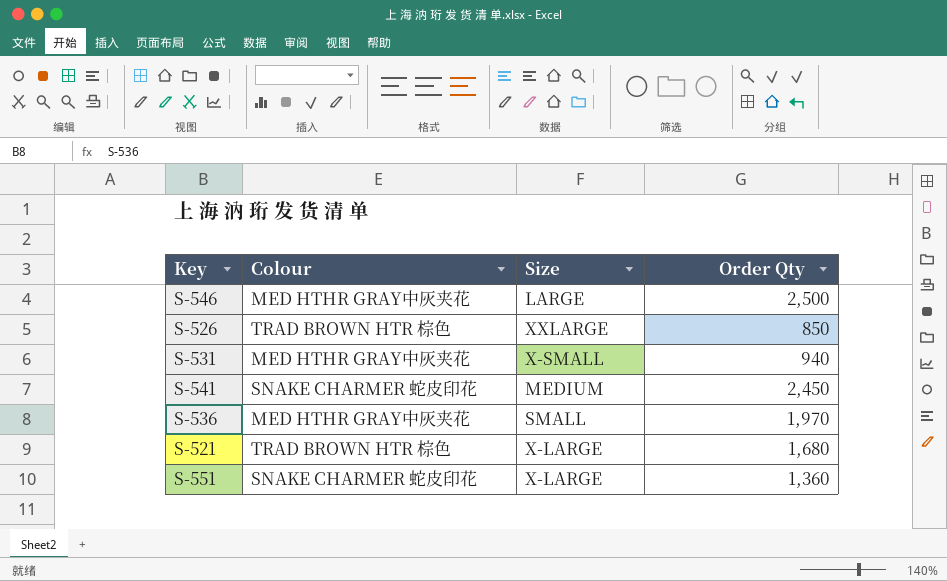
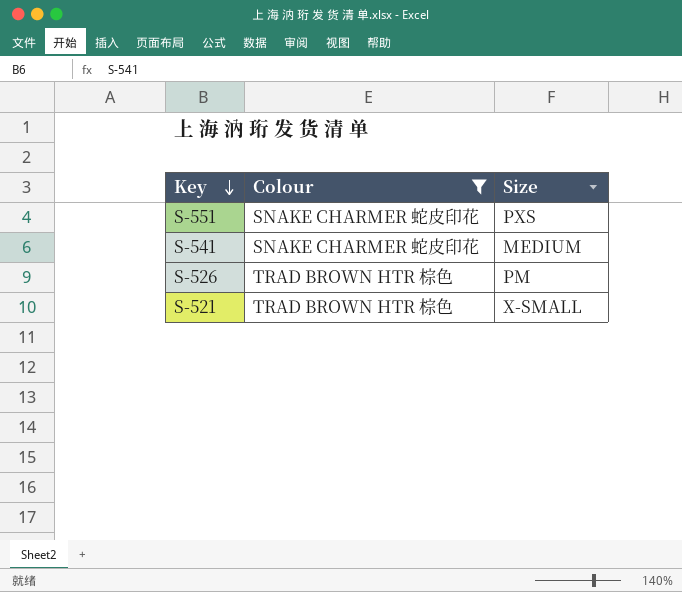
filter: none -> Colour != MED HTHR GRAY中灰夹花
row order: none -> Key descending
column Order Qty | position: 4 -> none
S-551 | Size: X-LARGE -> PXS
S-526 | Size: XXLARGE -> PM
S-521 | Size: X-LARGE -> X-SMALL

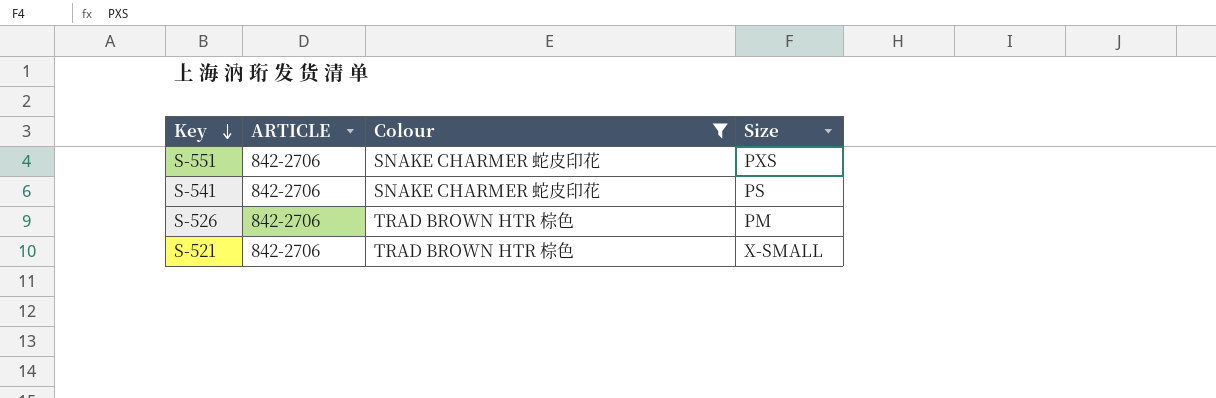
column ARTICLE | position: none -> 2
S-541 | Size: MEDIUM -> PS

